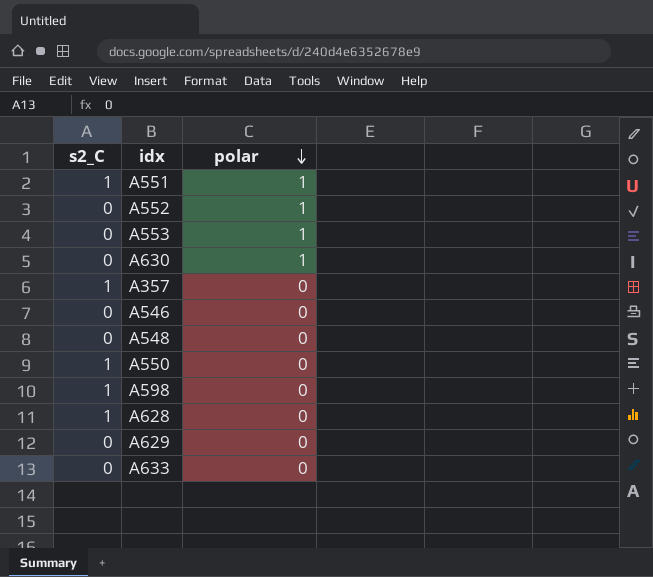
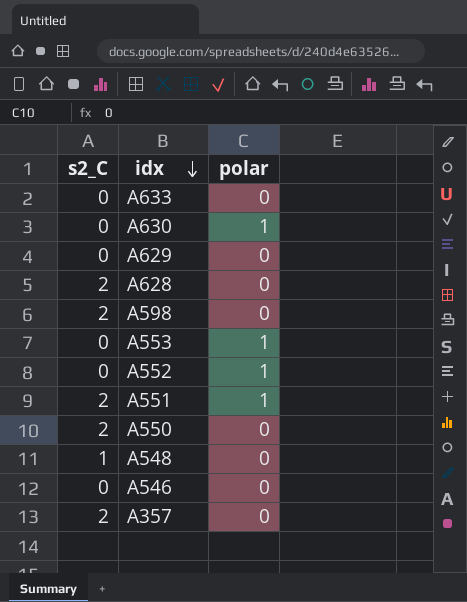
row order: polar descending -> idx descending
A628 | s2_C: 1 -> 2
A598 | s2_C: 1 -> 2
A551 | s2_C: 1 -> 2
A550 | s2_C: 1 -> 2
A548 | s2_C: 0 -> 1
A357 | s2_C: 1 -> 2

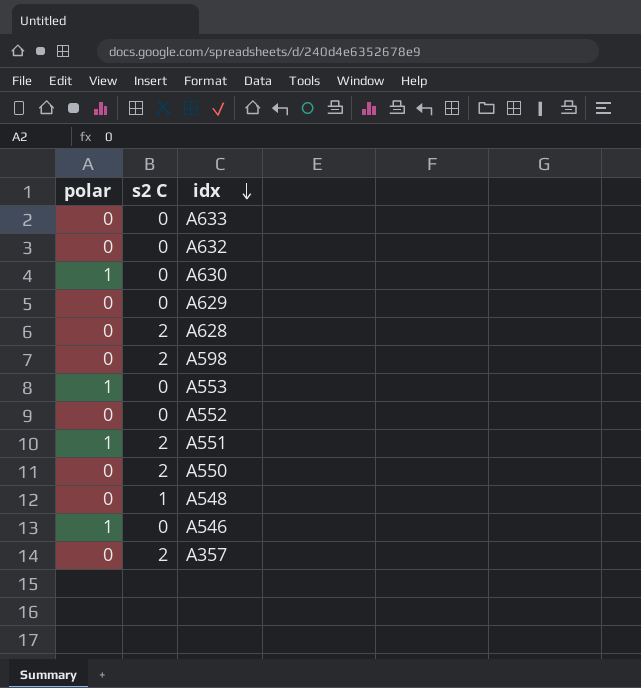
column polar | position: 3 -> 1
column name: s2_C -> s2 C
row A632: none -> 0 | 0
A552 | polar: 1 -> 0
A546 | polar: 0 -> 1

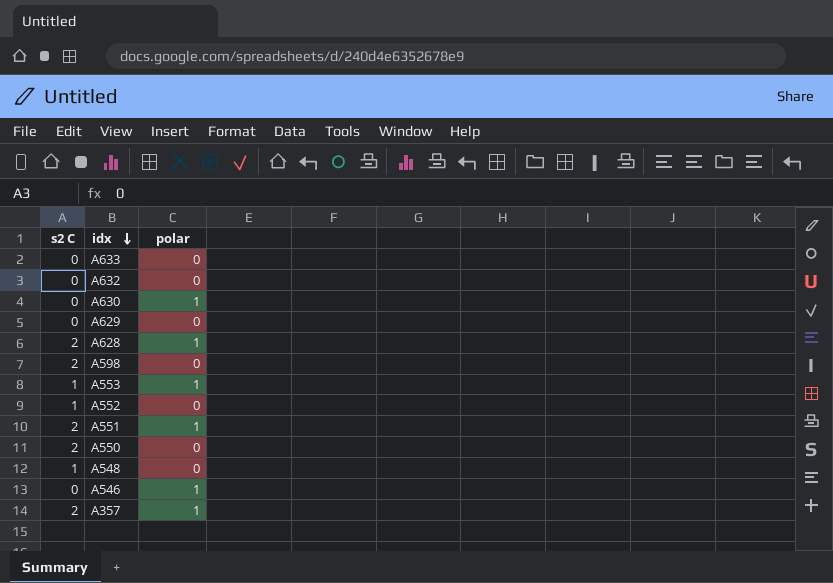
column polar | position: 1 -> 3
A628 | polar: 0 -> 1
A553 | s2 C: 0 -> 1
A552 | s2 C: 0 -> 1
A357 | polar: 0 -> 1

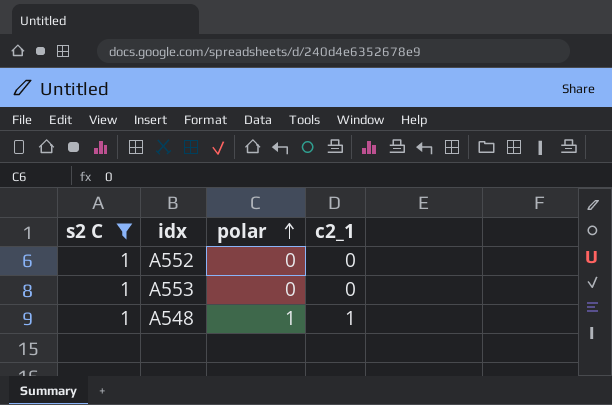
filter: none -> s2 C = 1
row order: idx descending -> polar ascending
column c2_1 | position: none -> 4
A553 | polar: 1 -> 0
A548 | polar: 0 -> 1

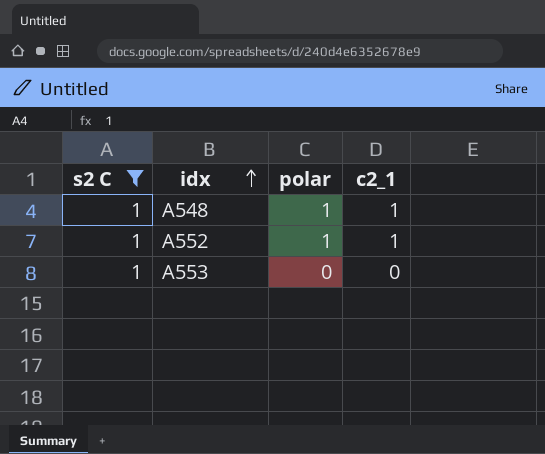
row order: polar ascending -> idx ascending
A552 | polar: 0 -> 1
A552 | c2_1: 0 -> 1

